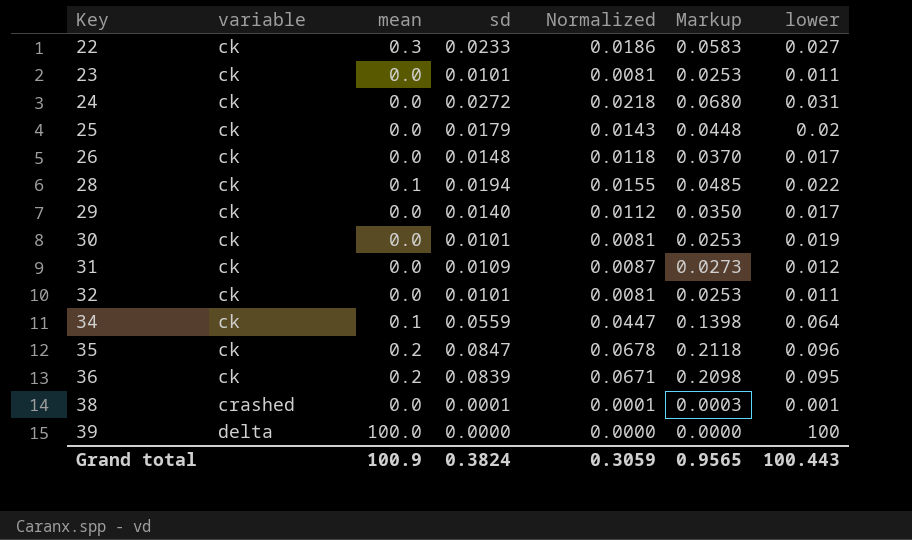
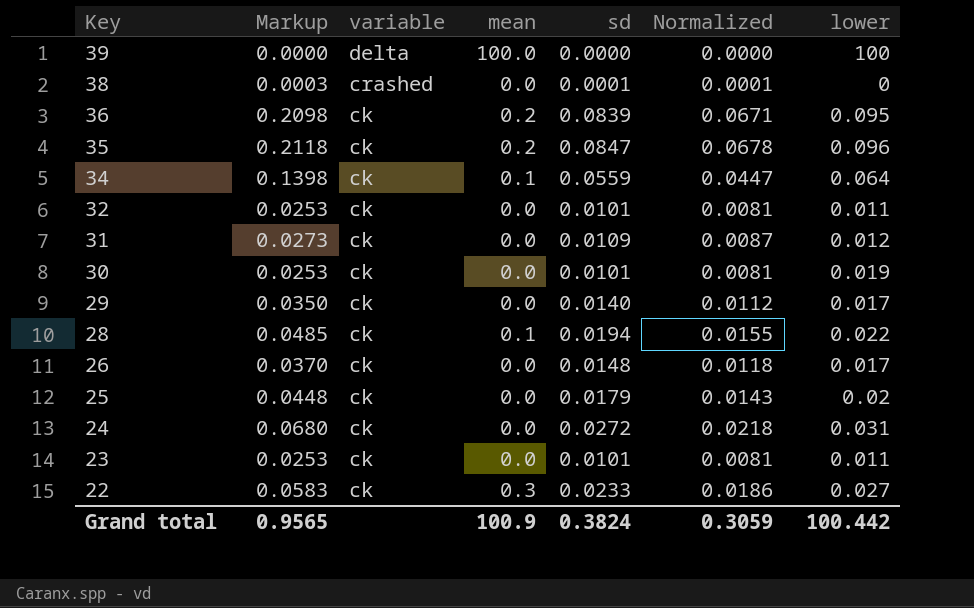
row order: Key ascending -> Key descending
column Markup | position: 6 -> 2
38 | lower: 0.001 -> 0
Grand total | lower: 100.443 -> 100.442

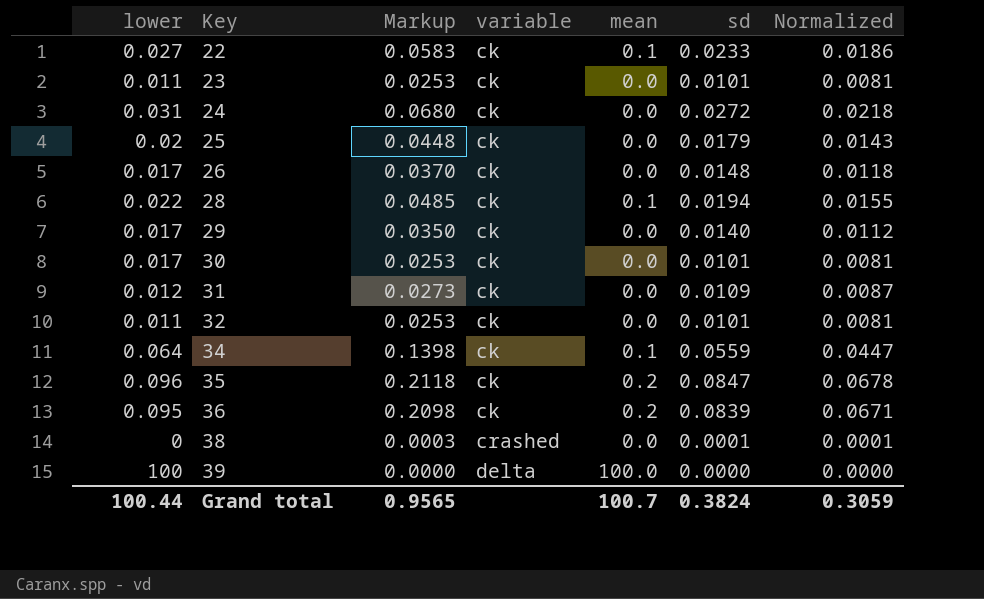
row order: Key descending -> Key ascending
column lower | position: 7 -> 1
22 | mean: 0.3 -> 0.1
30 | lower: 0.019 -> 0.017
Grand total | lower: 100.442 -> 100.44
Grand total | mean: 100.9 -> 100.7

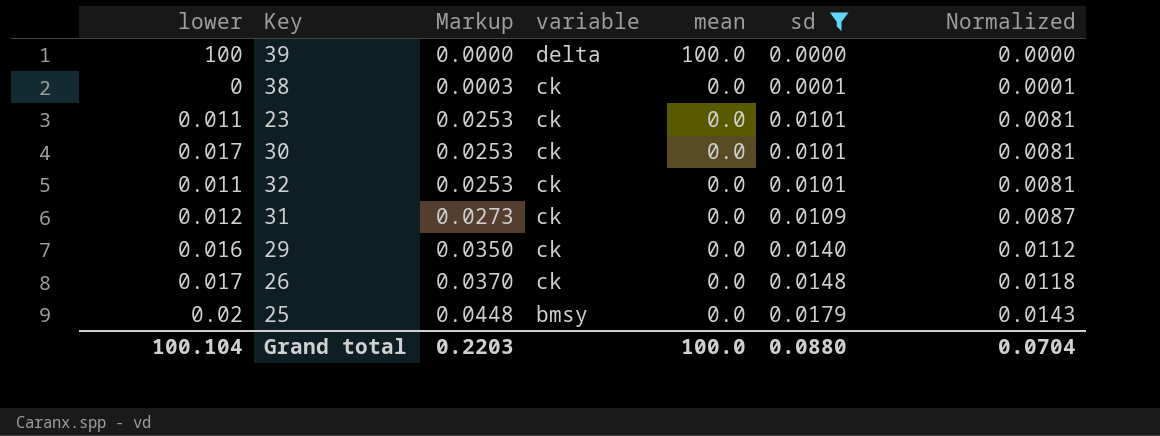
filter: none -> sd <= 0.0179
row order: Key ascending -> Markup ascending
38 | variable: crashed -> ck
29 | lower: 0.017 -> 0.016
25 | variable: ck -> bmsy
Grand total | lower: 100.44 -> 100.104
Grand total | Markup: 0.9565 -> 0.2203
Grand total | mean: 100.7 -> 100.0
Grand total | sd: 0.3824 -> 0.0880
Grand total | Normalized: 0.3059 -> 0.0704

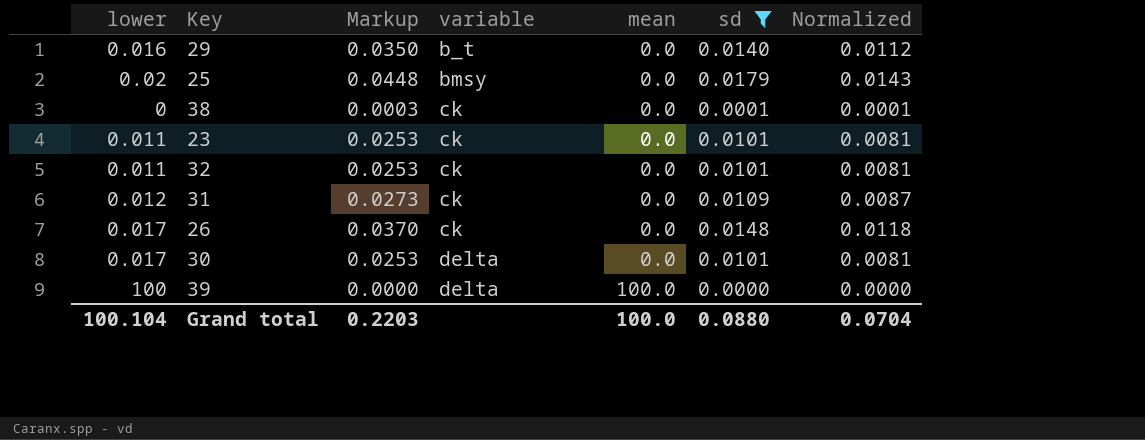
row order: Markup ascending -> variable ascending
29 | variable: ck -> b_t
30 | variable: ck -> delta

